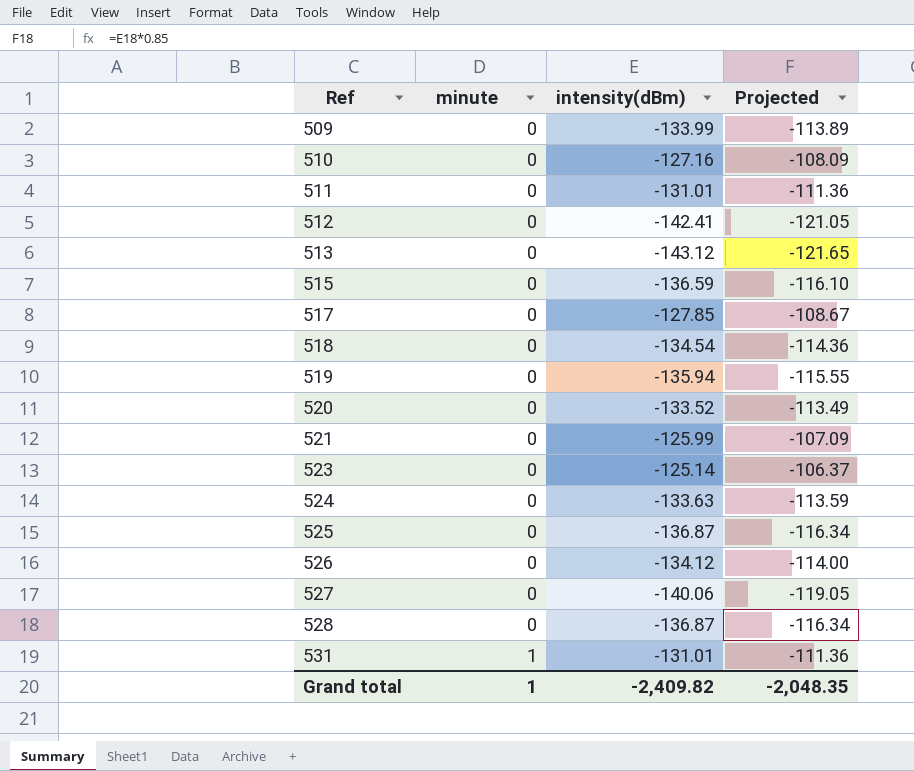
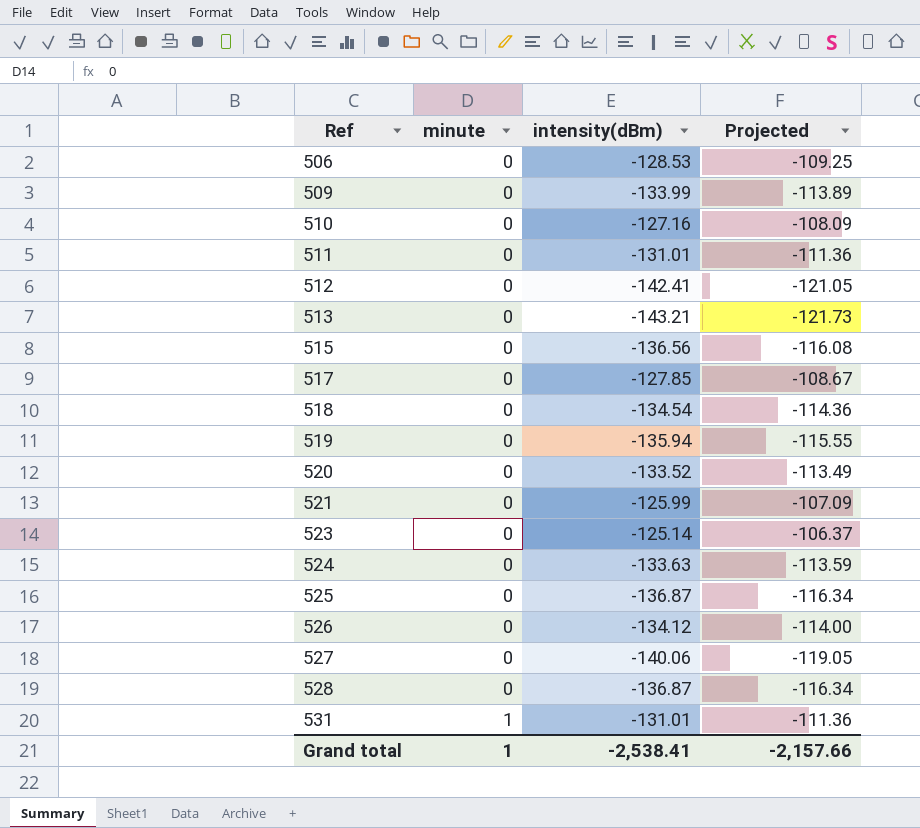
row 506: none -> 0 | -128.53 | -109.25
513 | intensity(dBm): -143.12 -> -143.21
513 | Projected: -121.65 -> -121.73
515 | intensity(dBm): -136.59 -> -136.56
515 | Projected: -116.10 -> -116.08
Grand total | intensity(dBm): -2,409.82 -> -2,538.41
Grand total | Projected: -2,048.35 -> -2,157.66

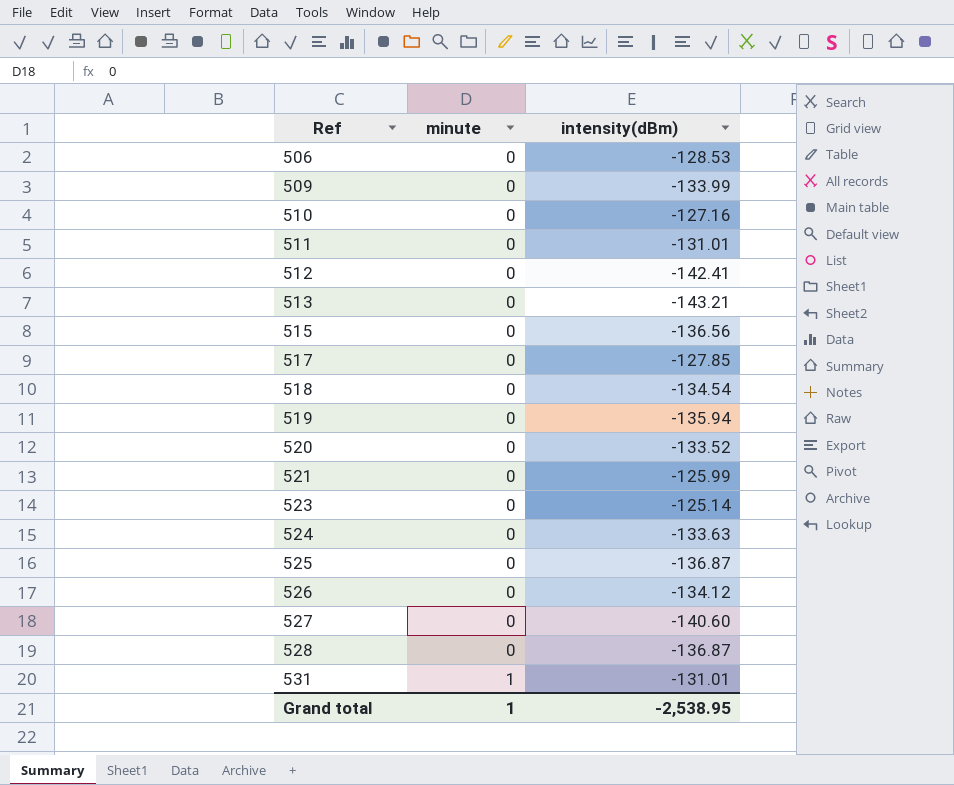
column Projected | formula: [intensity(dBm)] * 0.85 -> none
527 | intensity(dBm): -140.06 -> -140.60
Grand total | intensity(dBm): -2,538.41 -> -2,538.95

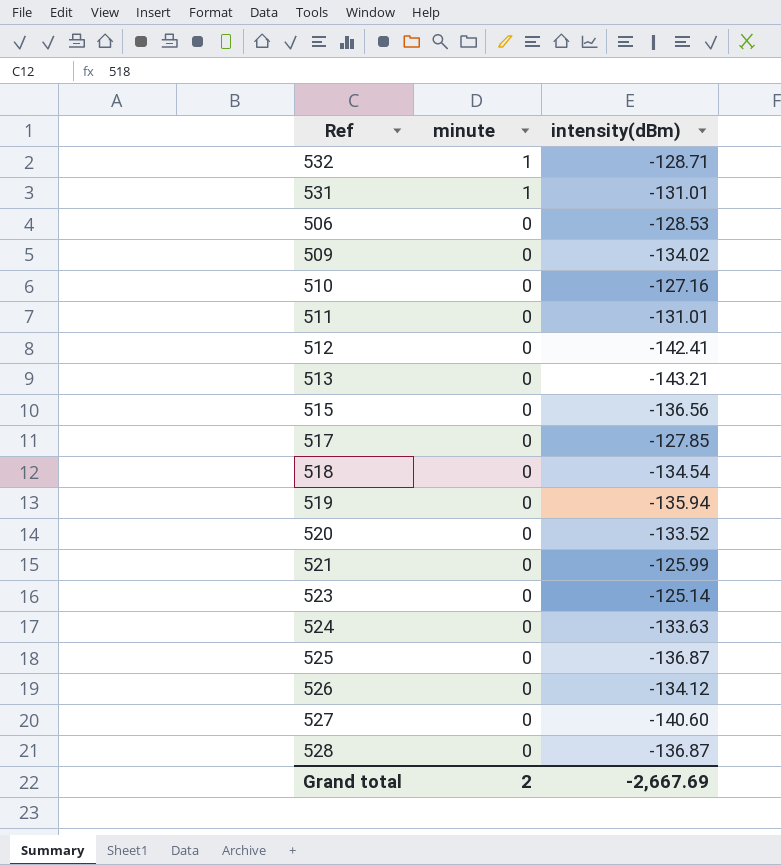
row order: Ref ascending -> minute descending
row 532: none -> 1 | -128.71
509 | intensity(dBm): -133.99 -> -134.02
Grand total | minute: 1 -> 2
Grand total | intensity(dBm): -2,538.95 -> -2,667.69

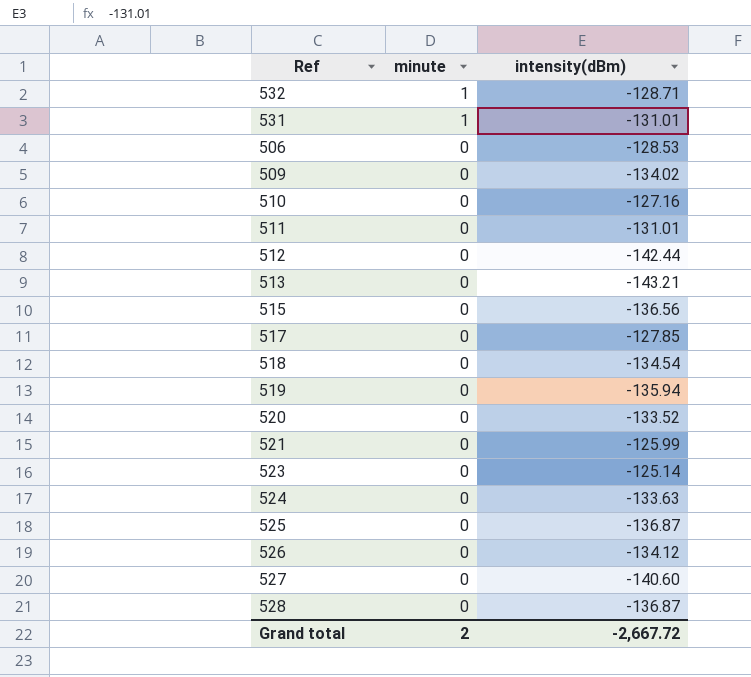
512 | intensity(dBm): -142.41 -> -142.44
Grand total | intensity(dBm): -2,667.69 -> -2,667.72

